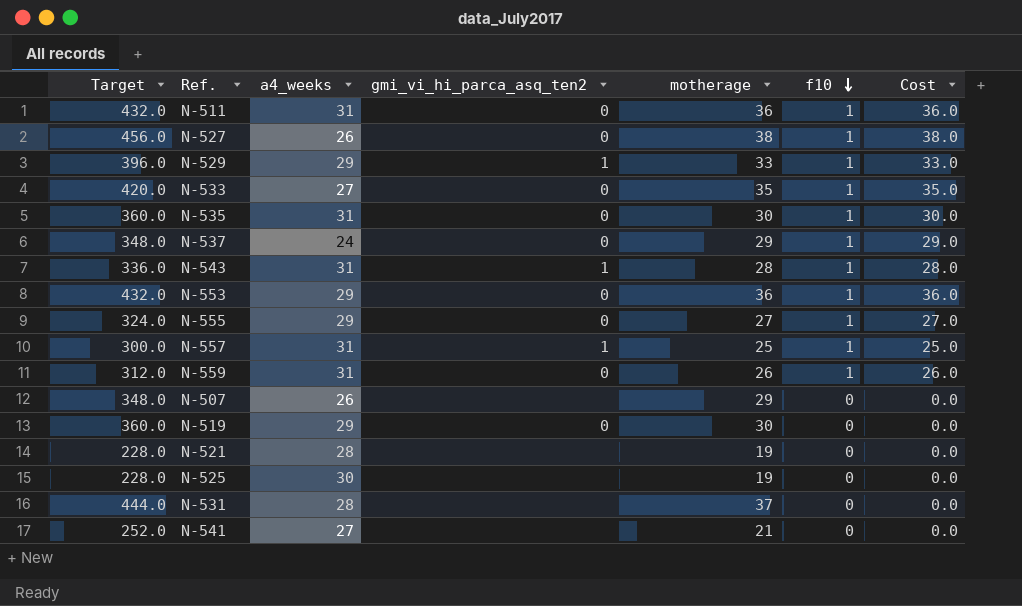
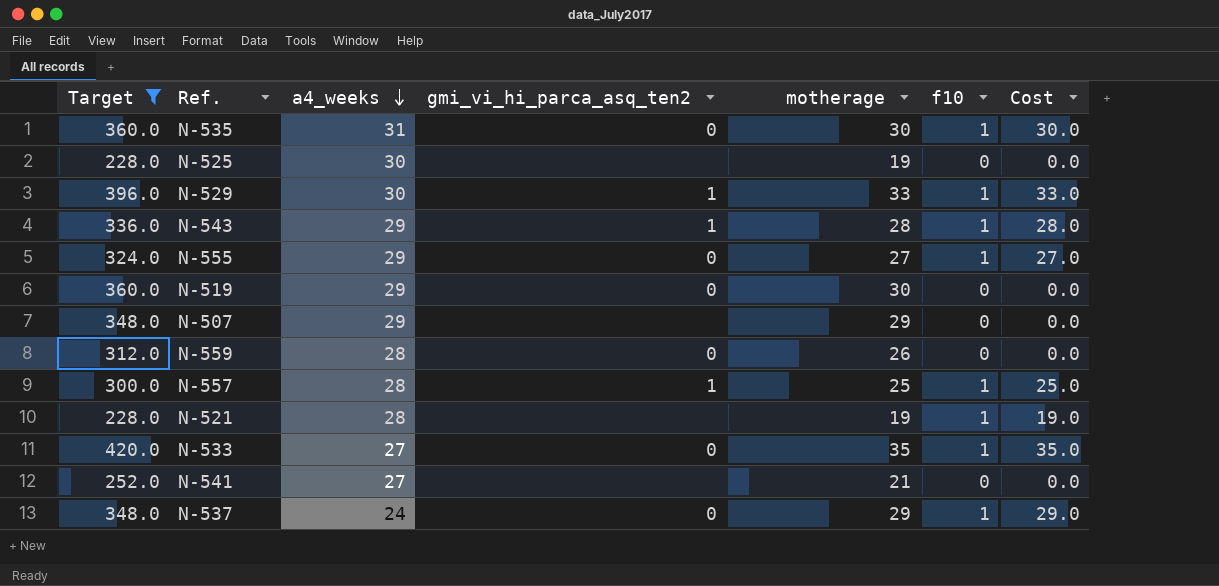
filter: none -> Target <= 420.0
row order: f10 descending -> a4_weeks descending
N-529 | a4_weeks: 29 -> 30
N-543 | a4_weeks: 31 -> 29
N-507 | a4_weeks: 26 -> 29
N-559 | a4_weeks: 31 -> 28
N-559 | f10: 1 -> 0
N-559 | Cost: 26.0 -> 0.0
N-557 | a4_weeks: 31 -> 28
N-521 | f10: 0 -> 1
N-521 | Cost: 0.0 -> 19.0

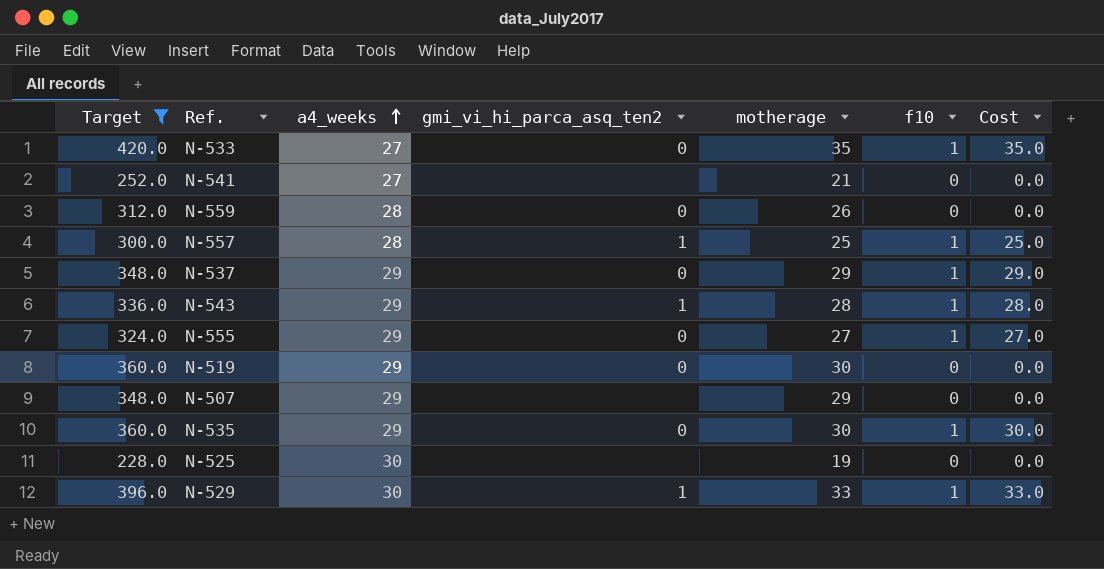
row order: a4_weeks descending -> a4_weeks ascending
row N-521: 228.0 | 28 | none | 19 | 1 | 19.0 -> none
N-537 | a4_weeks: 24 -> 29
N-535 | a4_weeks: 31 -> 29

